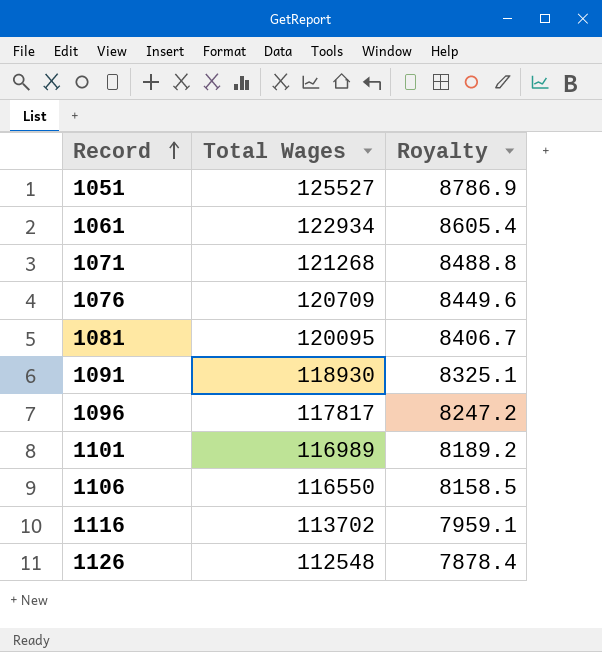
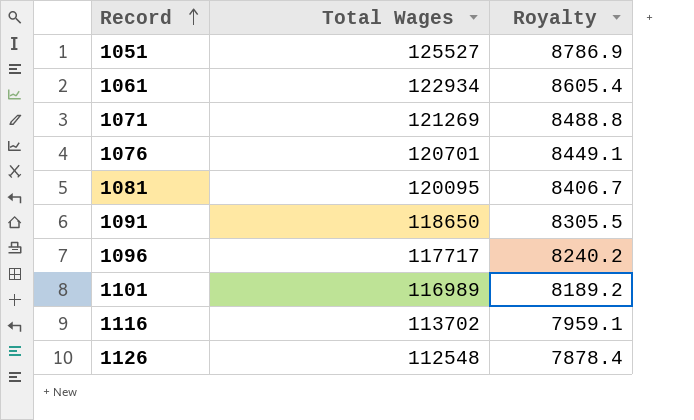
row 1106: 116550 | 8158.5 -> none
1071 | Total Wages: 121268 -> 121269
1076 | Total Wages: 120709 -> 120701
1076 | Royalty: 8449.6 -> 8449.1
1091 | Total Wages: 118930 -> 118650
1091 | Royalty: 8325.1 -> 8305.5
1096 | Total Wages: 117817 -> 117717
1096 | Royalty: 8247.2 -> 8240.2

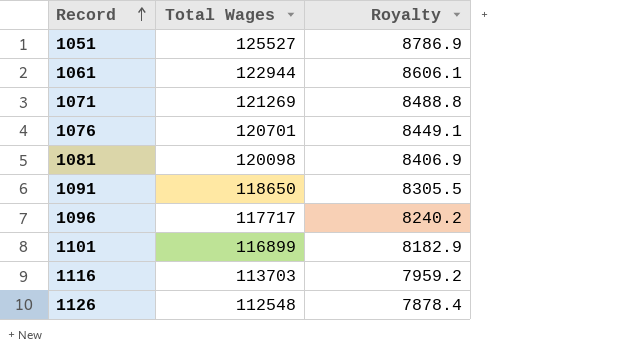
1061 | Total Wages: 122934 -> 122944
1061 | Royalty: 8605.4 -> 8606.1
1081 | Total Wages: 120095 -> 120098
1081 | Royalty: 8406.7 -> 8406.9
1101 | Total Wages: 116989 -> 116899
1101 | Royalty: 8189.2 -> 8182.9
1116 | Total Wages: 113702 -> 113703
1116 | Royalty: 7959.1 -> 7959.2

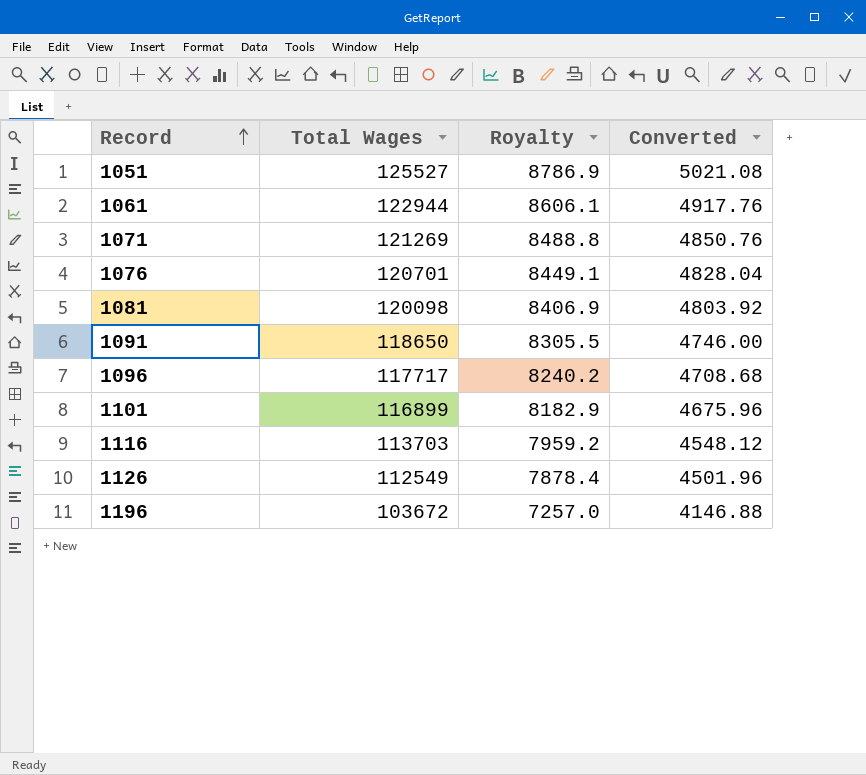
column Converted | formula: none -> [Total Wages] * 0.04
1126 | Total Wages: 112548 -> 112549
row 1196: none -> 103672 | 7257.0 | 4146.88

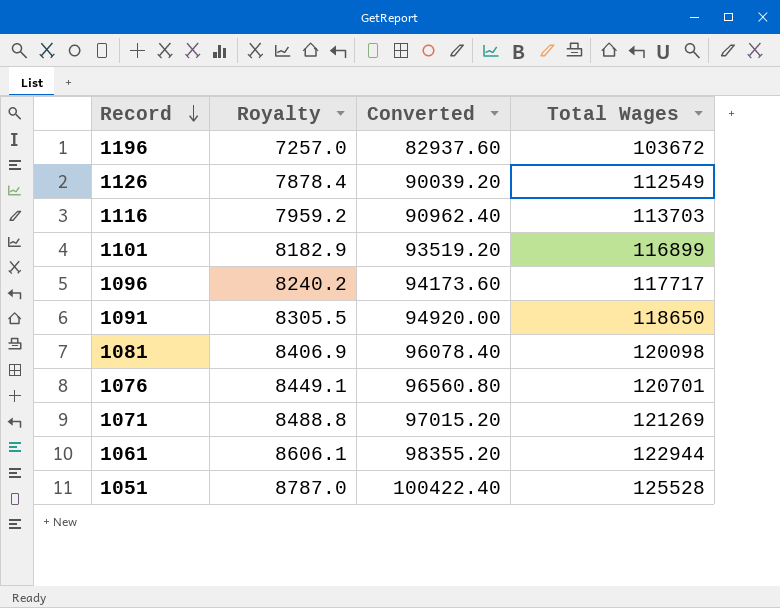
row order: Record ascending -> Record descending
column Converted | formula: [Total Wages] * 0.04 -> [Total Wages] * 0.8
column Total Wages | position: 2 -> 4
1051 | Royalty: 8786.9 -> 8787.0
1051 | Total Wages: 125527 -> 125528

